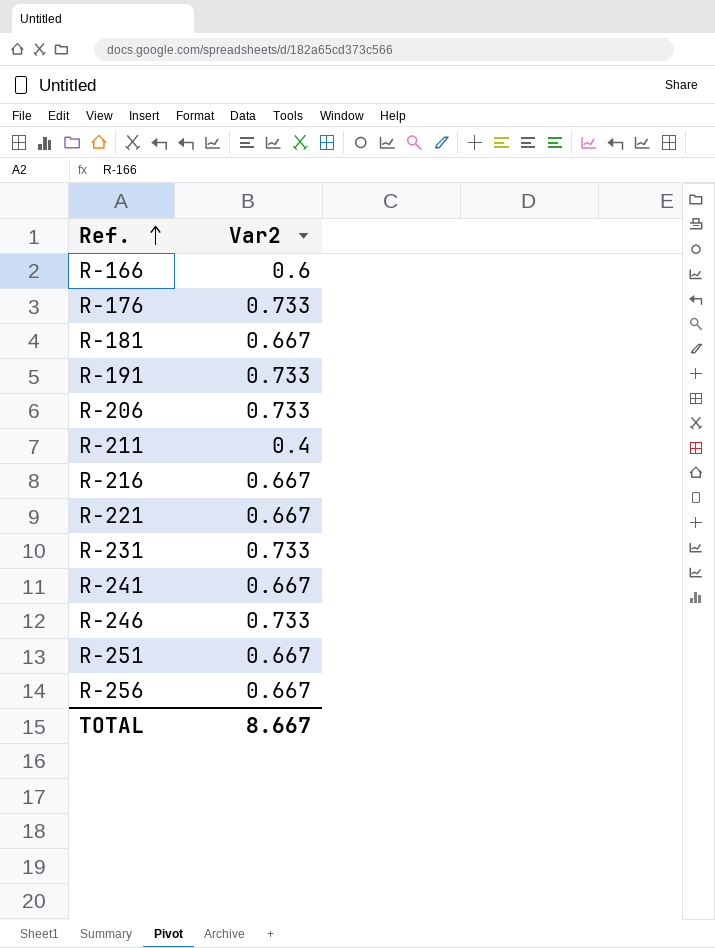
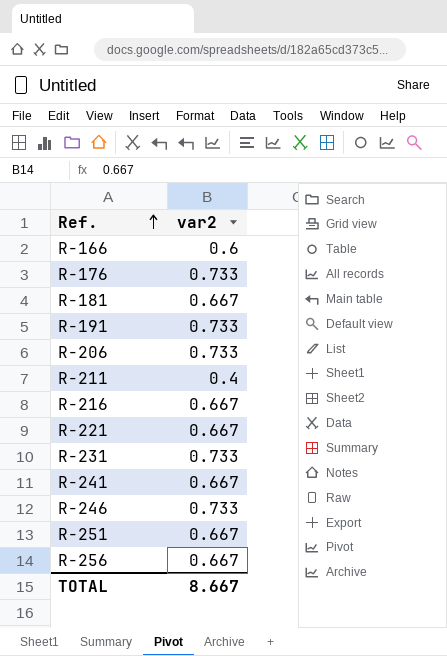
column name: Var2 -> var2

